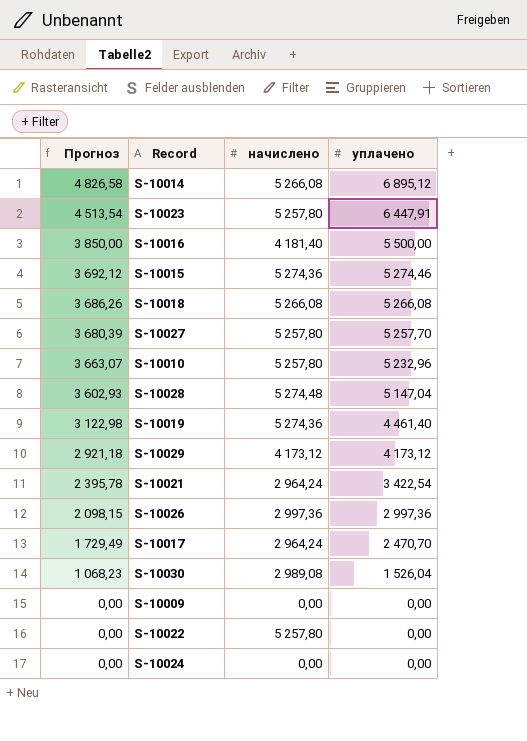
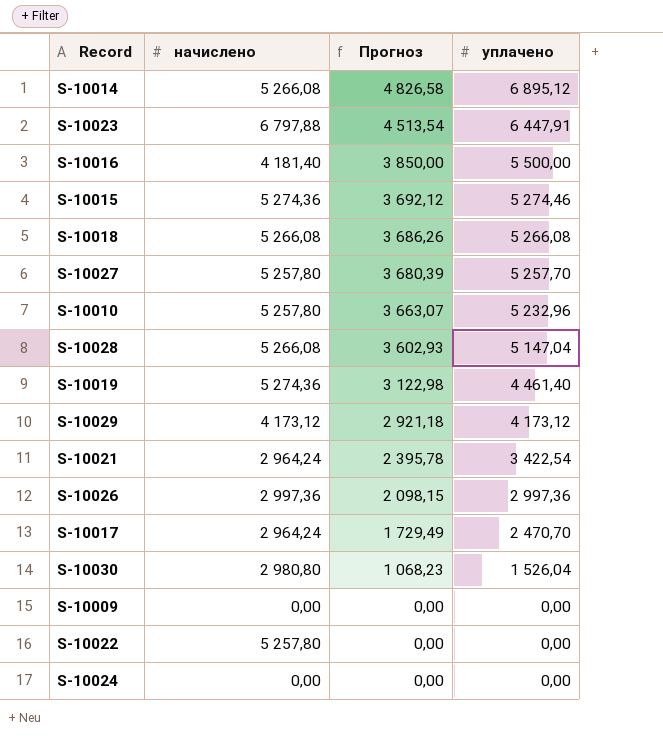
column Прогноз | position: 1 -> 3
S-10023 | начислено: 5 257,80 -> 6 797,88
S-10028 | начислено: 5 274,48 -> 5 266,08
S-10030 | начислено: 2 989,08 -> 2 980,80

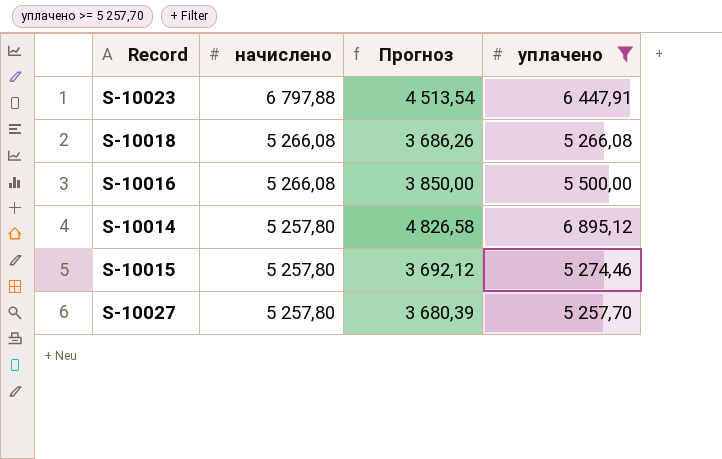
filter: none -> уплачено >= 5 257,70
row order: Прогноз descending -> начислено descending
S-10016 | начислено: 4 181,40 -> 5 266,08
S-10014 | начислено: 5 266,08 -> 5 257,80
S-10015 | начислено: 5 274,36 -> 5 257,80

